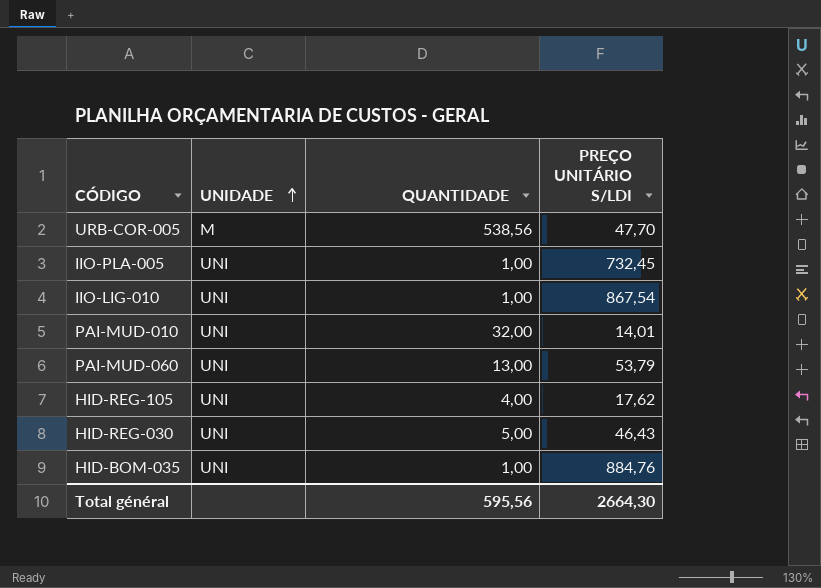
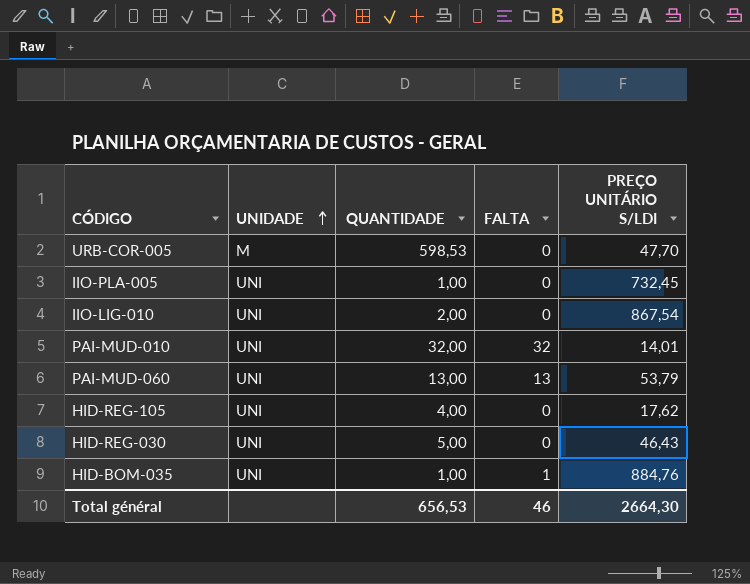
column FALTA | position: none -> 4
URB-COR-005 | QUANTIDADE: 538,56 -> 598,53
IIO-LIG-010 | QUANTIDADE: 1,00 -> 2,00
Total général | QUANTIDADE: 595,56 -> 656,53

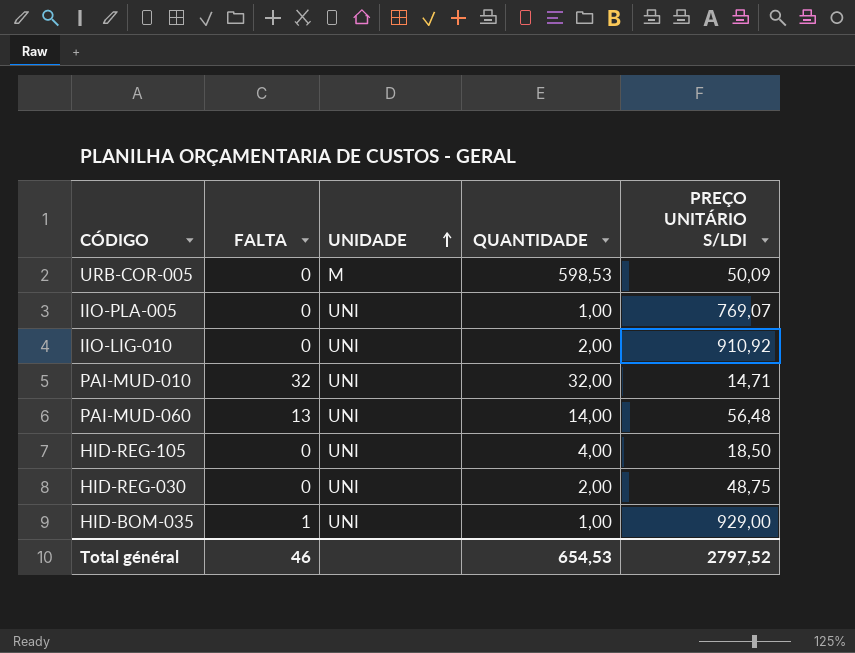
column FALTA | position: 4 -> 2
URB-COR-005 | PREÇO UNITÁRIO S/LDI: 47,70 -> 50,09
IIO-PLA-005 | PREÇO UNITÁRIO S/LDI: 732,45 -> 769,07
IIO-LIG-010 | PREÇO UNITÁRIO S/LDI: 867,54 -> 910,92
PAI-MUD-010 | PREÇO UNITÁRIO S/LDI: 14,01 -> 14,71
PAI-MUD-060 | QUANTIDADE: 13,00 -> 14,00
PAI-MUD-060 | PREÇO UNITÁRIO S/LDI: 53,79 -> 56,48
HID-REG-105 | PREÇO UNITÁRIO S/LDI: 17,62 -> 18,50
HID-REG-030 | QUANTIDADE: 5,00 -> 2,00
HID-REG-030 | PREÇO UNITÁRIO S/LDI: 46,43 -> 48,75
HID-BOM-035 | PREÇO UNITÁRIO S/LDI: 884,76 -> 929,00
Total général | QUANTIDADE: 656,53 -> 654,53
Total général | PREÇO UNITÁRIO S/LDI: 2664,30 -> 2797,52

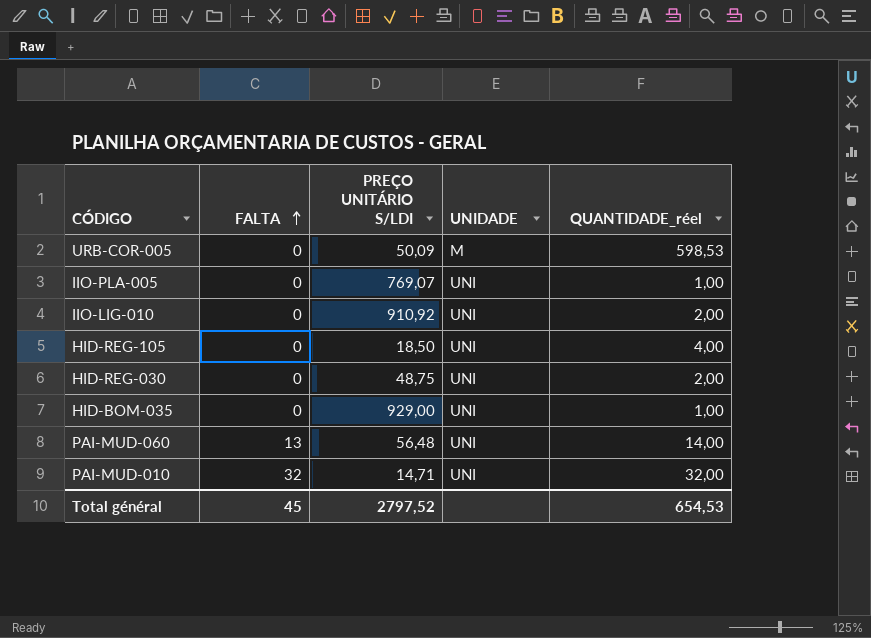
row order: UNIDADE ascending -> FALTA ascending
column PREÇO UNITÁRIO S/LDI | position: 5 -> 3
column name: QUANTIDADE -> QUANTIDADE_réel
HID-BOM-035 | FALTA: 1 -> 0
Total général | FALTA: 46 -> 45

